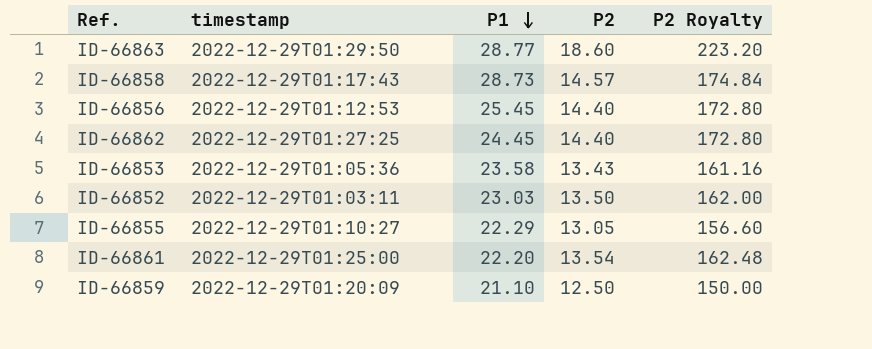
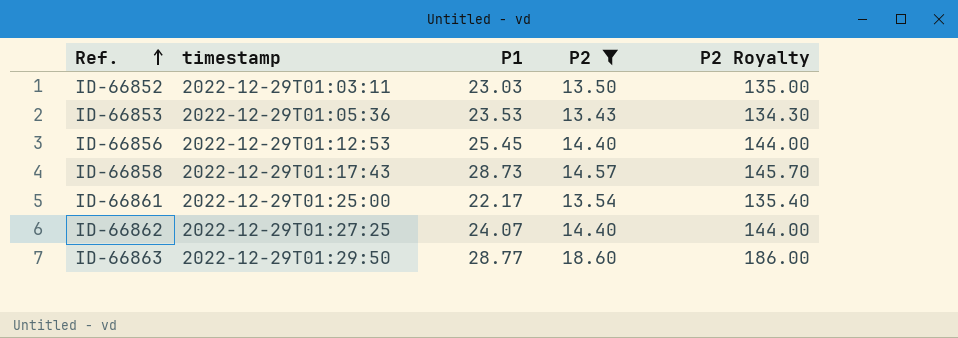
filter: none -> P2 >= 13.43
row order: P1 descending -> Ref. ascending
column P2 Royalty | formula: [P2] * 12 -> [P2] * 10
ID-66853 | P1: 23.58 -> 23.53
ID-66861 | P1: 22.20 -> 22.17
ID-66862 | P1: 24.45 -> 24.07

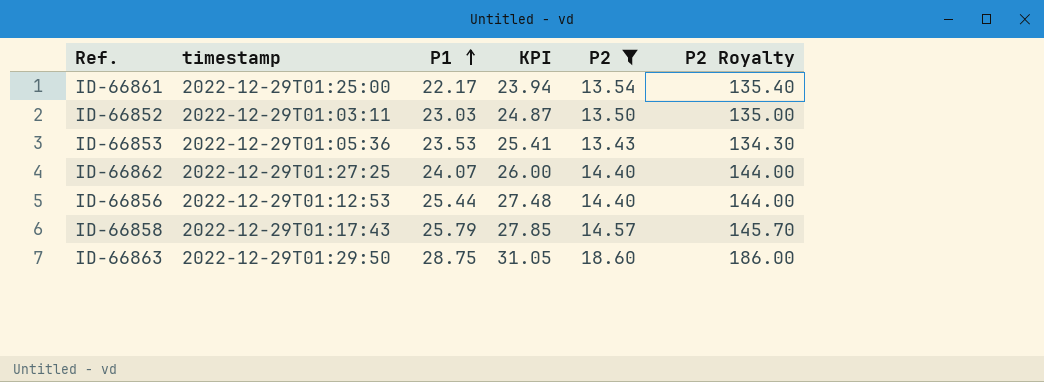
row order: Ref. ascending -> P1 ascending
column KPI | formula: none -> [P1] * 1.08
ID-66856 | P1: 25.45 -> 25.44
ID-66858 | P1: 28.73 -> 25.79
ID-66863 | P1: 28.77 -> 28.75

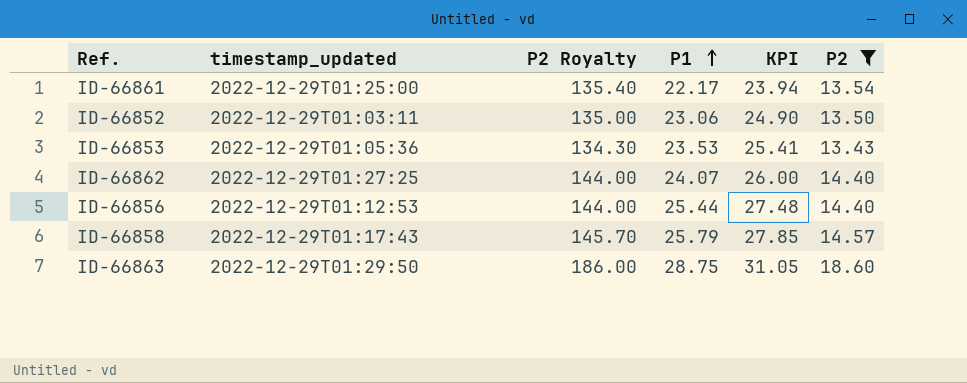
column name: timestamp -> timestamp_updated
column P2 Royalty | position: 6 -> 3
ID-66852 | P1: 23.03 -> 23.06
ID-66852 | KPI: 24.87 -> 24.90

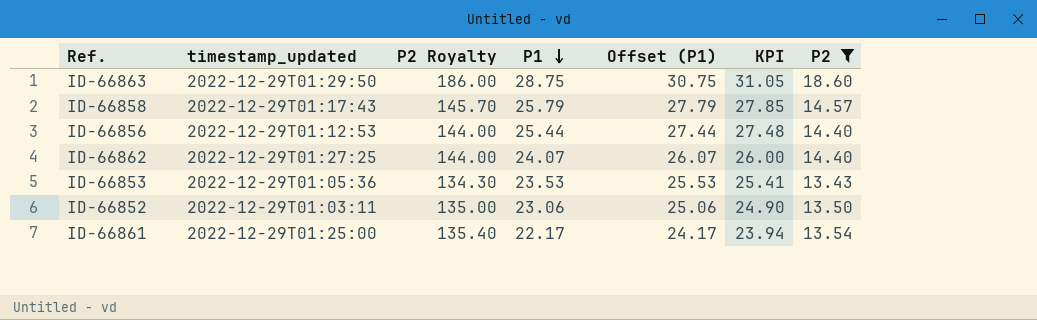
row order: P1 ascending -> P1 descending
column Offset (P1) | formula: none -> [P1] + 2

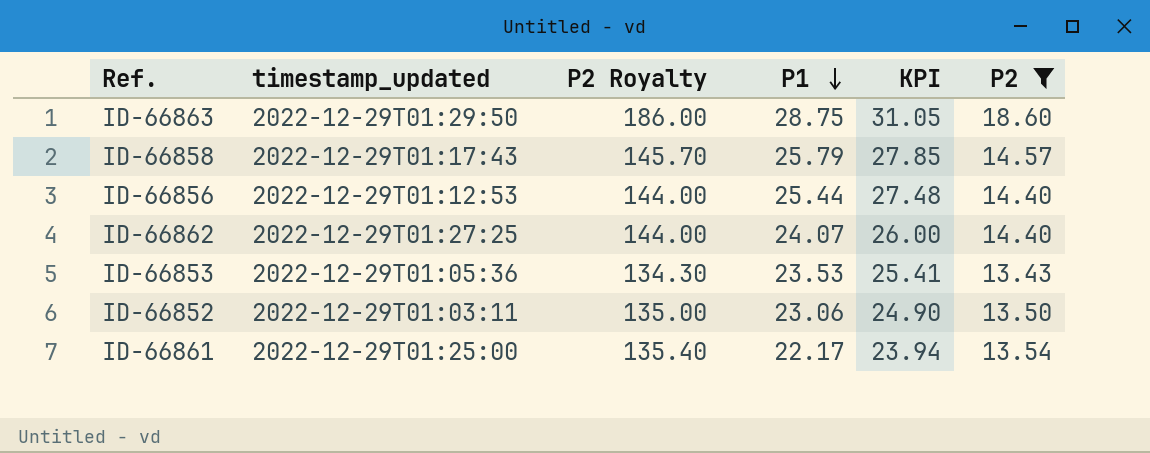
column Offset (P1) | formula: [P1] + 2 -> none

